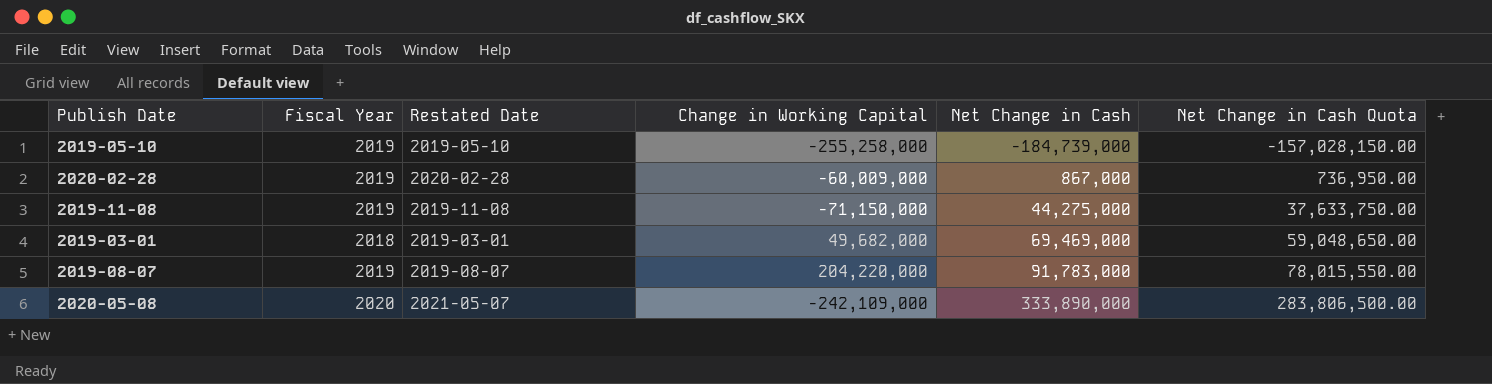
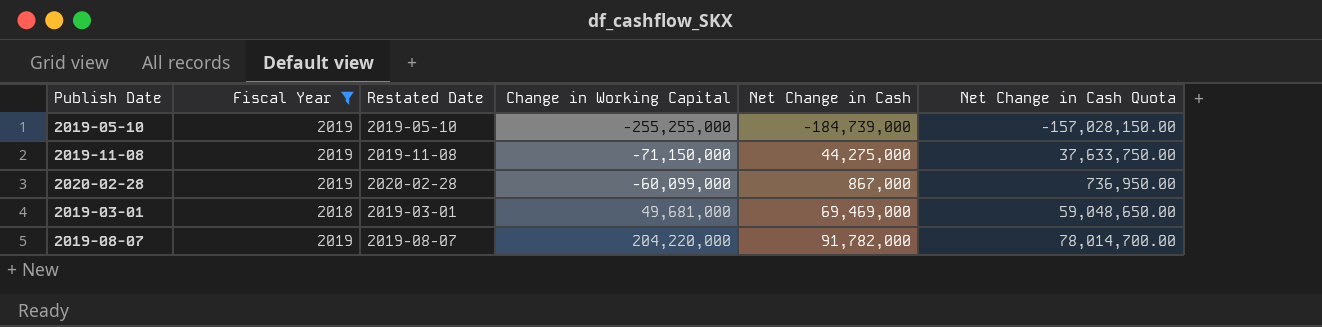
filter: none -> Fiscal Year != 2020
row order: Net Change in Cash ascending -> Change in Working Capital ascending
2019-05-10 | Change in Working Capital: -255,258,000 -> -255,255,000
2020-02-28 | Change in Working Capital: -60,009,000 -> -60,099,000
2019-03-01 | Change in Working Capital: 49,682,000 -> 49,681,000
2019-08-07 | Net Change in Cash: 91,783,000 -> 91,782,000
2019-08-07 | Net Change in Cash Quota: 78,015,550.00 -> 78,014,700.00

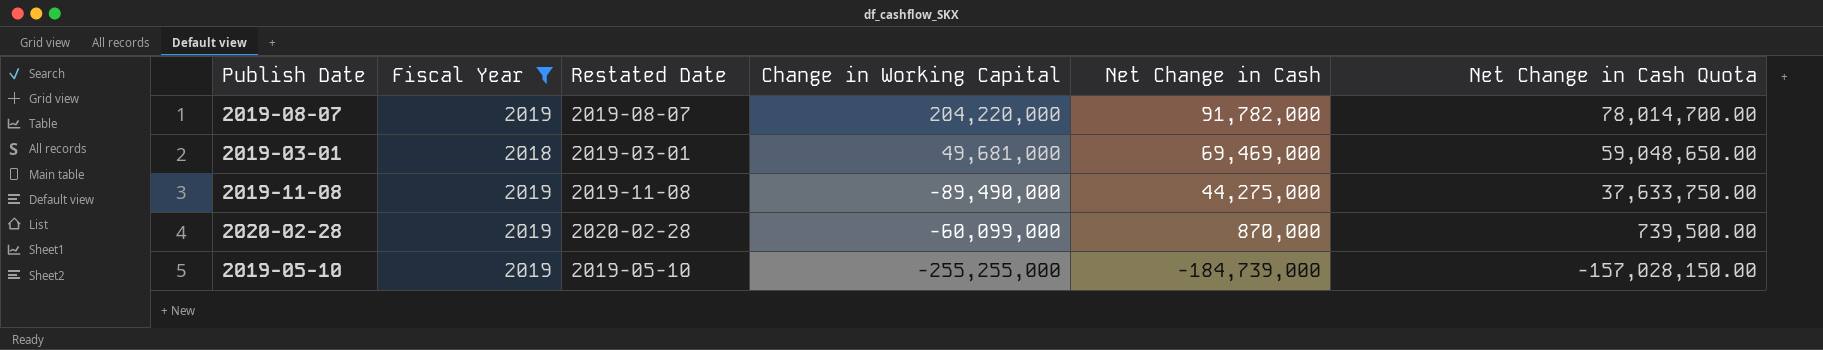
row order: Change in Working Capital ascending -> Net Change in Cash descending
2019-11-08 | Change in Working Capital: -71,150,000 -> -89,490,000
2020-02-28 | Net Change in Cash: 867,000 -> 870,000
2020-02-28 | Net Change in Cash Quota: 736,950.00 -> 739,500.00

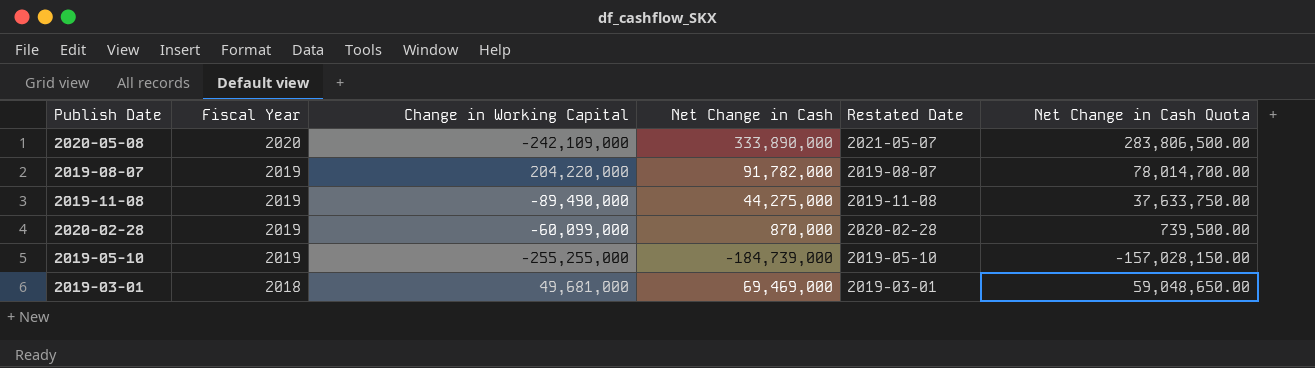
filter: Fiscal Year != 2020 -> none
row order: Net Change in Cash descending -> Fiscal Year descending
column Restated Date | position: 3 -> 5

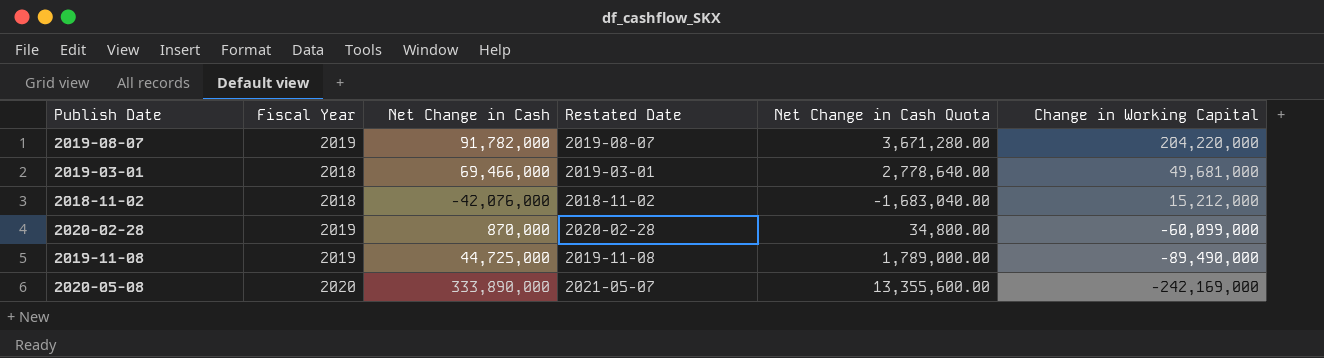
row order: Fiscal Year descending -> Change in Working Capital descending
column Net Change in Cash Quota | formula: [Net Change in Cash] * 0.85 -> [Net Change in Cash] * 0.04
column Change in Working Capital | position: 3 -> 6
row 2019-05-10: 2019 | -255,255,000 | -184,739,000 | 2019-05-10 | -157,028,150.00 -> none
2019-03-01 | Net Change in Cash: 69,469,000 -> 69,466,000
row 2018-11-02: none -> 2018 | -42,076,000 | 2018-11-02 | -1,683,040.00 | 15,212,000
2019-11-08 | Net Change in Cash: 44,275,000 -> 44,725,000
2020-05-08 | Change in Working Capital: -242,109,000 -> -242,169,000

